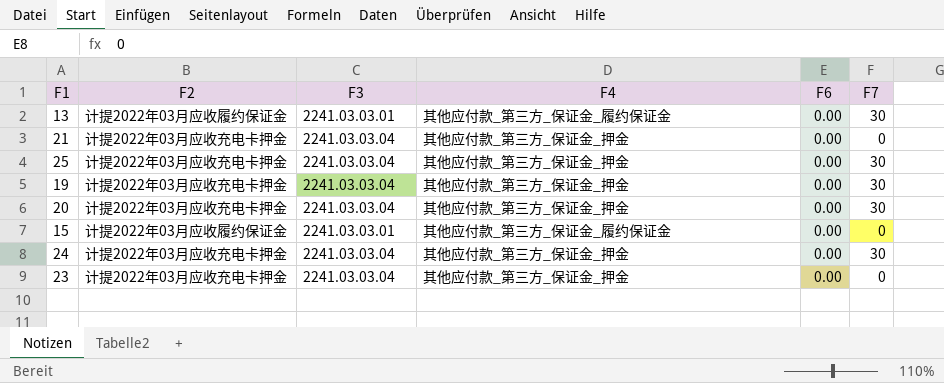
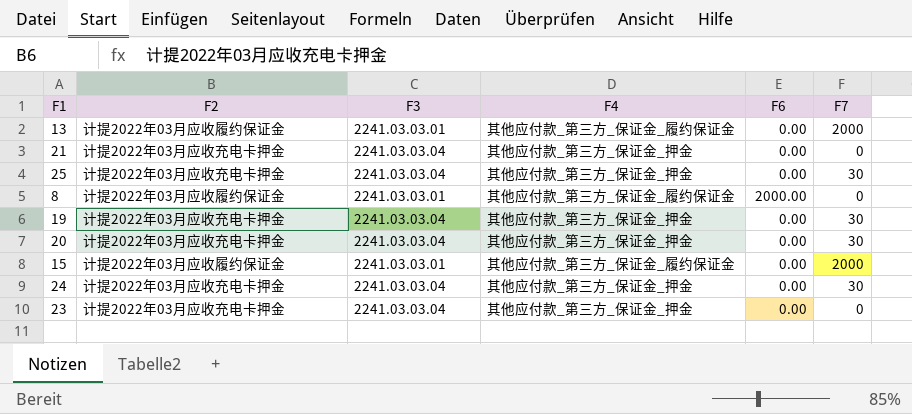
13 | F7: 30 -> 2000
row 8: none -> 计提2022年03月应收履约保证金 | 2241.03.03.01 | 其他应付款_第三方_保证金_履约保证金 | 2000.00 | 0
15 | F7: 0 -> 2000

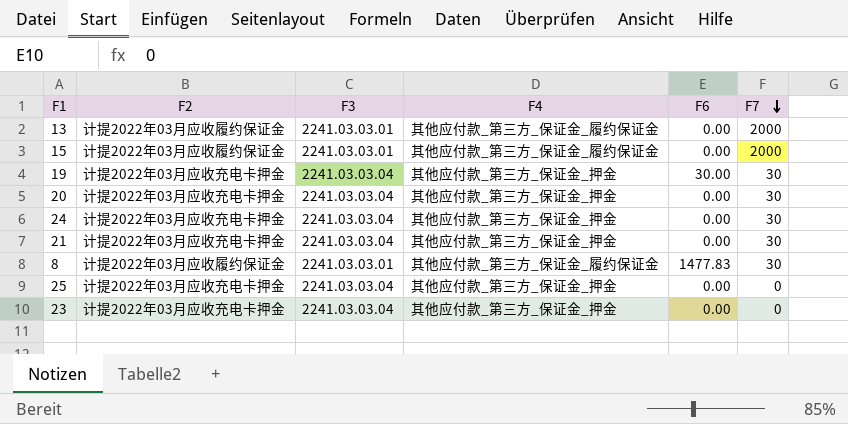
row order: none -> F7 descending
19 | F6: 0.00 -> 30.00
21 | F7: 0 -> 30
8 | F6: 2000.00 -> 1477.83
8 | F7: 0 -> 30
25 | F7: 30 -> 0

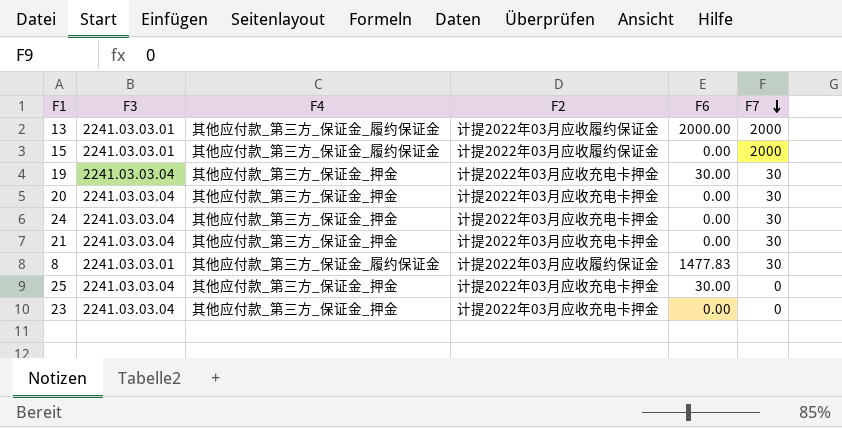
column F2 | position: 2 -> 4
13 | F6: 0.00 -> 2000.00
25 | F6: 0.00 -> 30.00

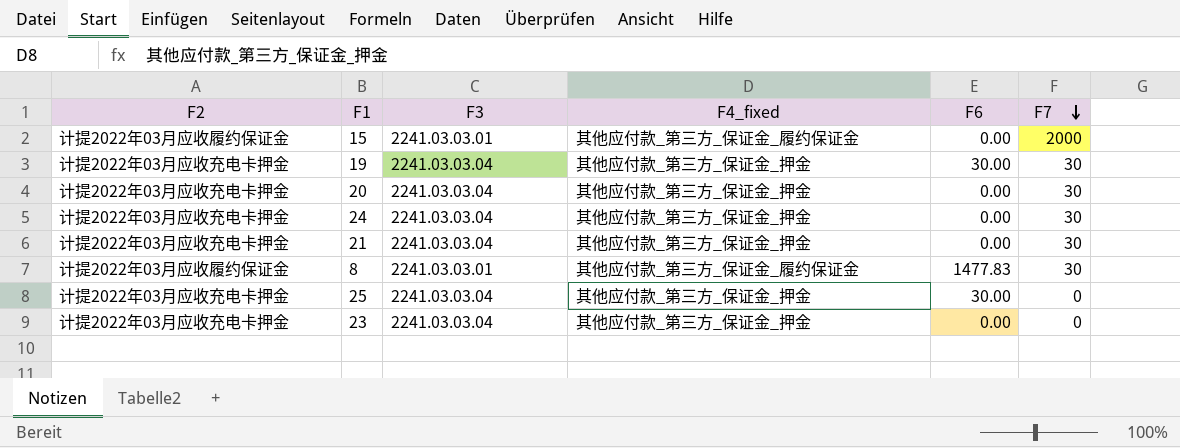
column F2 | position: 4 -> 1
column name: F4 -> F4_fixed
row 13: 2241.03.03.01 | 其他应付款_第三方_保证金_履约保证金 | 计提2022年03月应收履约保证金 | 2000.00 | 2000 -> none

